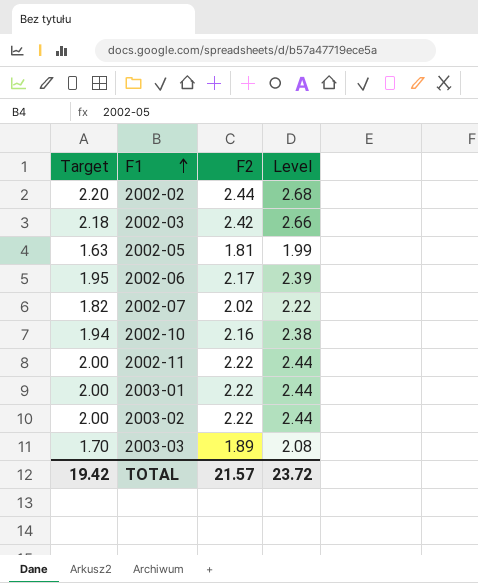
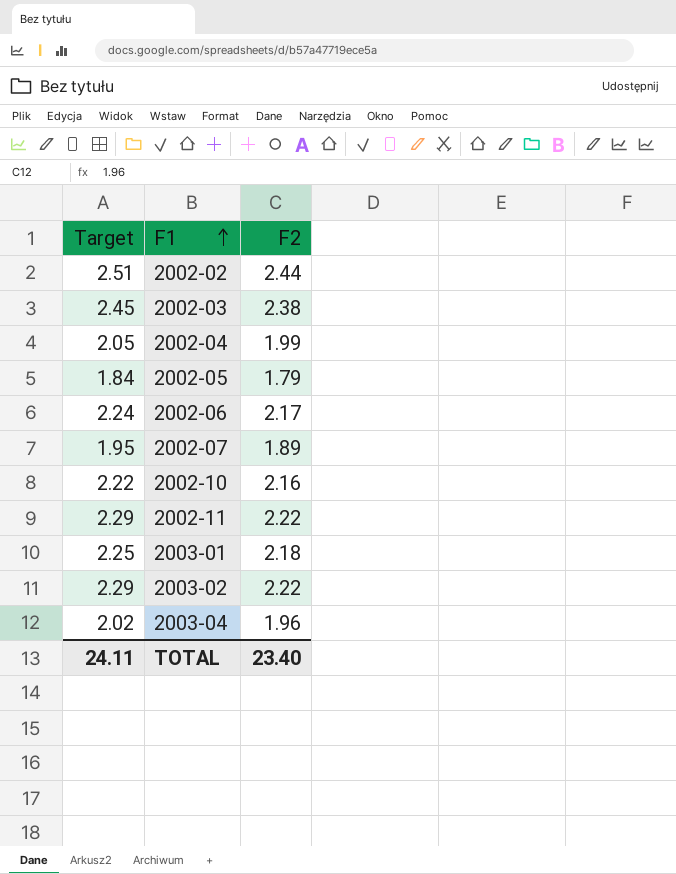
column Level | formula: [F2] * 1.1 -> none
column Target | formula: [F2] * 0.9 -> [F2] * 1.03
row 2003-03: 1.70 | 1.89 | 2.08 -> none
2002-03 | F2: 2.42 -> 2.38
row 2002-04: none -> 2.05 | 1.99
2002-05 | F2: 1.81 -> 1.79
2002-07 | F2: 2.02 -> 1.89
2003-01 | F2: 2.22 -> 2.18
row 2003-04: none -> 2.02 | 1.96
TOTAL | Target: 19.42 -> 24.11
TOTAL | F2: 21.57 -> 23.40

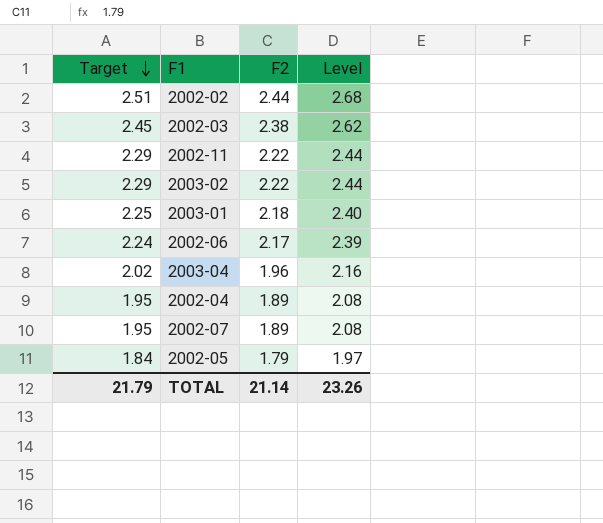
row order: F1 ascending -> Target descending
column Level | formula: none -> [F2] * 1.1
row 2002-10: 2.22 | 2.16 -> none
2002-04 | Target: 2.05 -> 1.95
2002-04 | F2: 1.99 -> 1.89
TOTAL | Target: 24.11 -> 21.79
TOTAL | F2: 23.40 -> 21.14

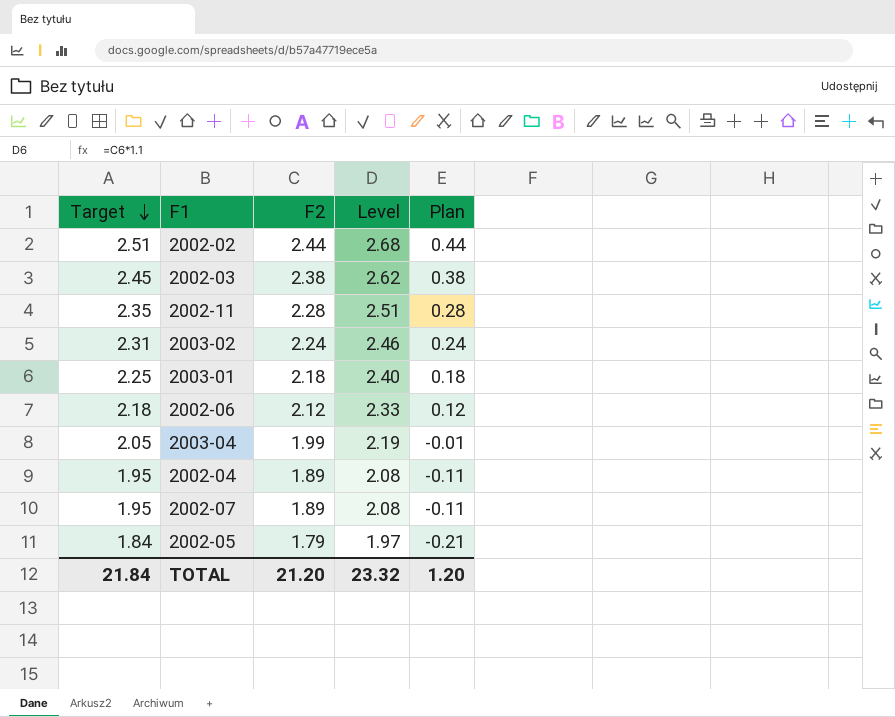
column Plan | formula: none -> [F2] - 2
2002-11 | Target: 2.29 -> 2.35
2002-11 | F2: 2.22 -> 2.28
2002-11 | Level: 2.44 -> 2.51
2003-02 | Target: 2.29 -> 2.31
2003-02 | F2: 2.22 -> 2.24
2003-02 | Level: 2.44 -> 2.46
2002-06 | Target: 2.24 -> 2.18
2002-06 | F2: 2.17 -> 2.12
2002-06 | Level: 2.39 -> 2.33
2003-04 | Target: 2.02 -> 2.05
2003-04 | F2: 1.96 -> 1.99
2003-04 | Level: 2.16 -> 2.19
TOTAL | Target: 21.79 -> 21.84
TOTAL | F2: 21.14 -> 21.20
TOTAL | Level: 23.26 -> 23.32

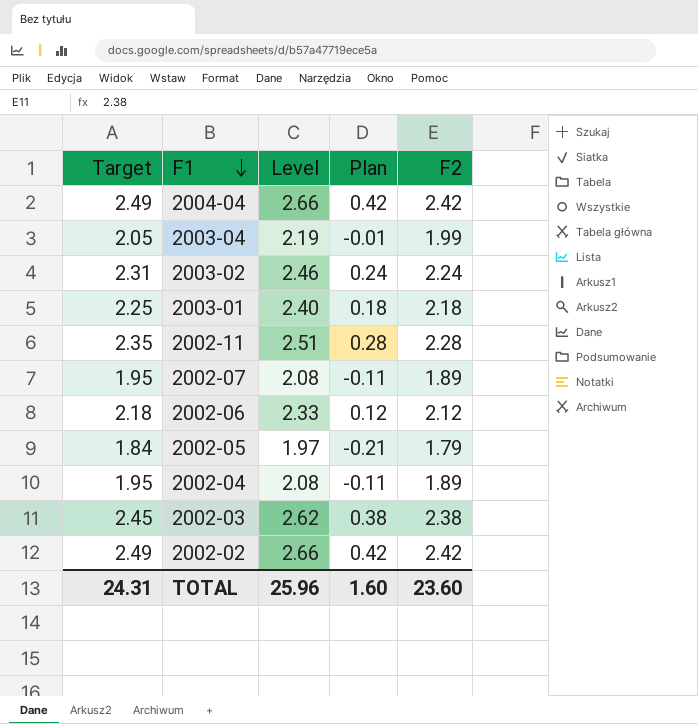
row order: Target descending -> F1 descending
column F2 | position: 3 -> 5
row 2004-04: none -> 2.49 | 2.66 | 0.42 | 2.42
2002-02 | Target: 2.51 -> 2.49
2002-02 | Level: 2.68 -> 2.66
2002-02 | Plan: 0.44 -> 0.42
2002-02 | F2: 2.44 -> 2.42
TOTAL | Target: 21.84 -> 24.31
TOTAL | Level: 23.32 -> 25.96
TOTAL | Plan: 1.20 -> 1.60
TOTAL | F2: 21.20 -> 23.60

